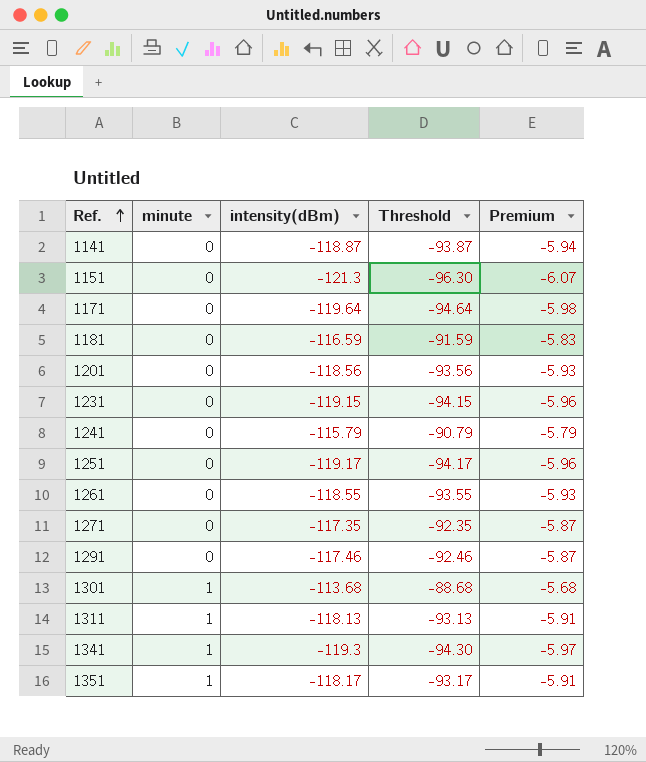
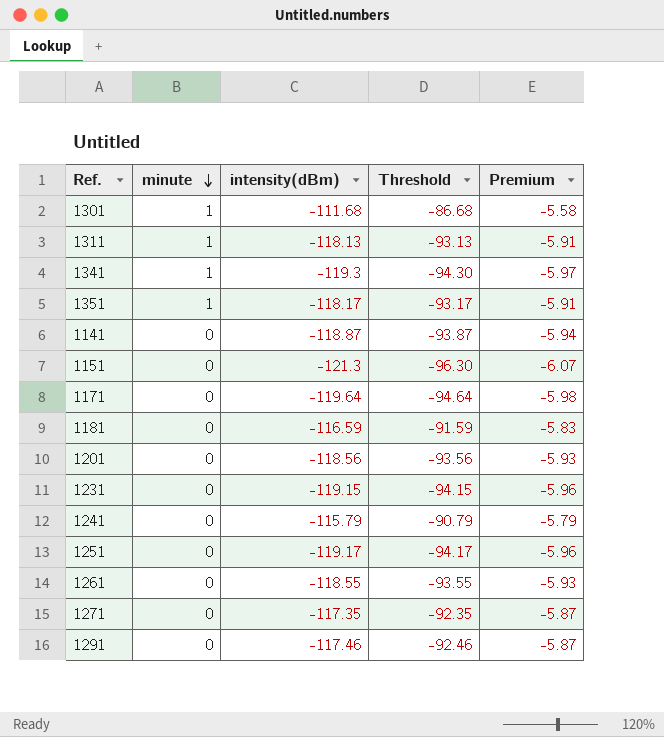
row order: Ref. ascending -> minute descending
1301 | intensity(dBm): -113.68 -> -111.68
1301 | Threshold: -88.68 -> -86.68
1301 | Premium: -5.68 -> -5.58

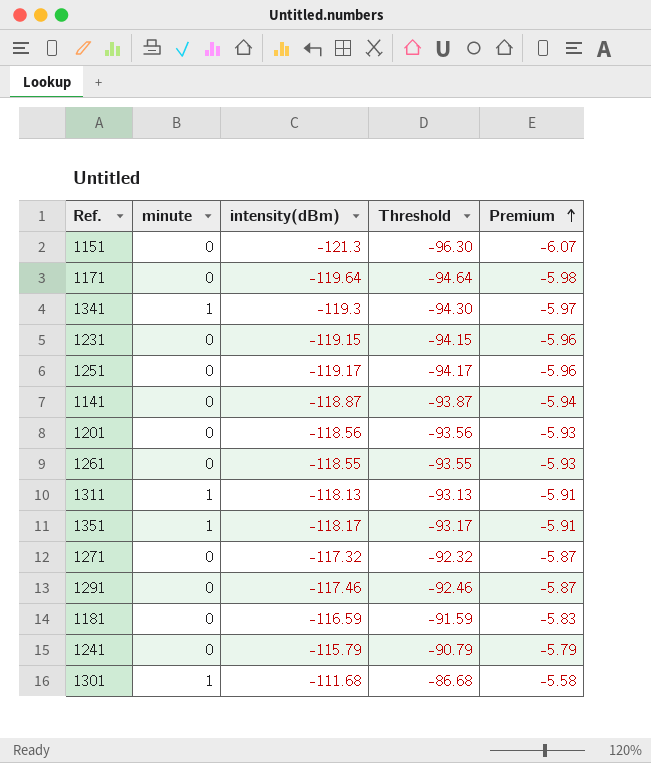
row order: minute descending -> Premium ascending
1271 | intensity(dBm): -117.35 -> -117.32
1271 | Threshold: -92.35 -> -92.32

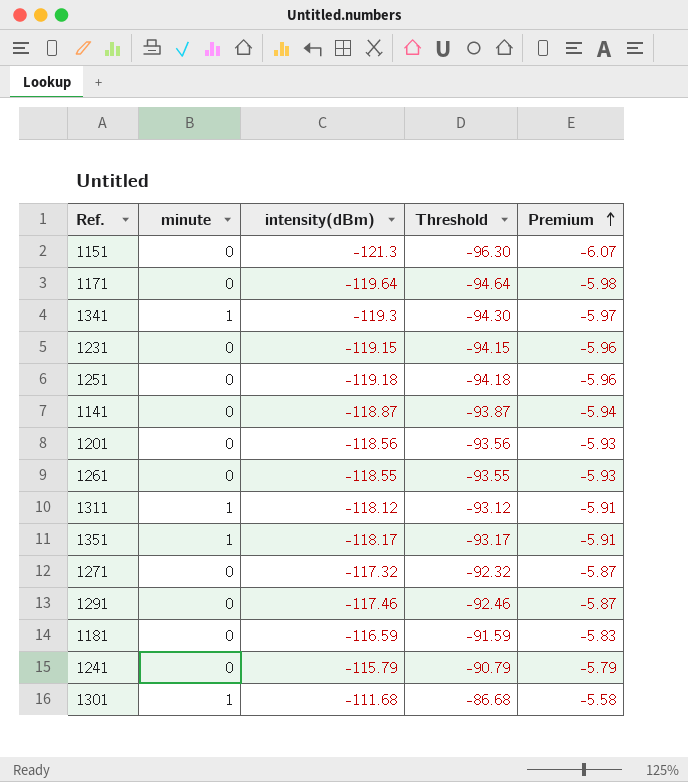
1251 | intensity(dBm): -119.17 -> -119.18
1251 | Threshold: -94.17 -> -94.18
1311 | intensity(dBm): -118.13 -> -118.12
1311 | Threshold: -93.13 -> -93.12

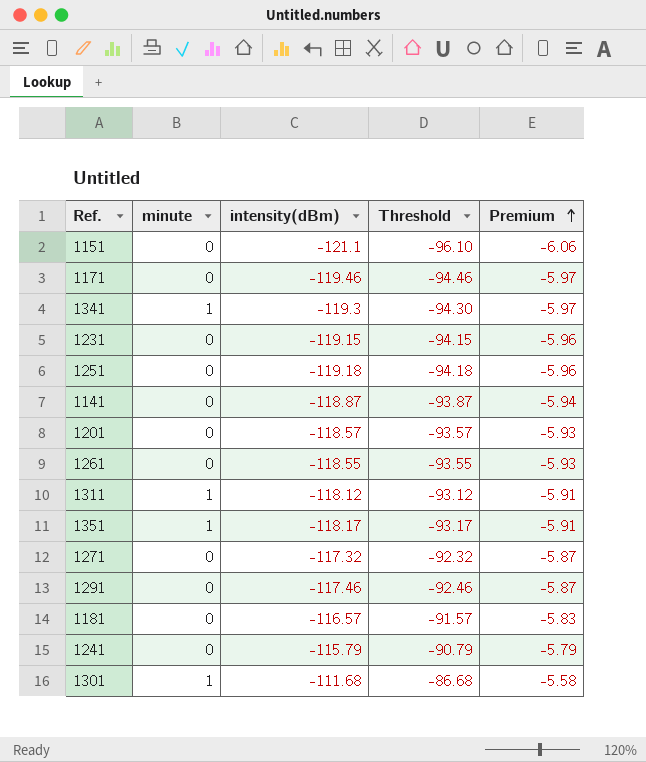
1151 | intensity(dBm): -121.3 -> -121.1
1151 | Threshold: -96.30 -> -96.10
1151 | Premium: -6.07 -> -6.06
1171 | intensity(dBm): -119.64 -> -119.46
1171 | Threshold: -94.64 -> -94.46
1171 | Premium: -5.98 -> -5.97
1201 | intensity(dBm): -118.56 -> -118.57
1201 | Threshold: -93.56 -> -93.57
1181 | intensity(dBm): -116.59 -> -116.57
1181 | Threshold: -91.59 -> -91.57

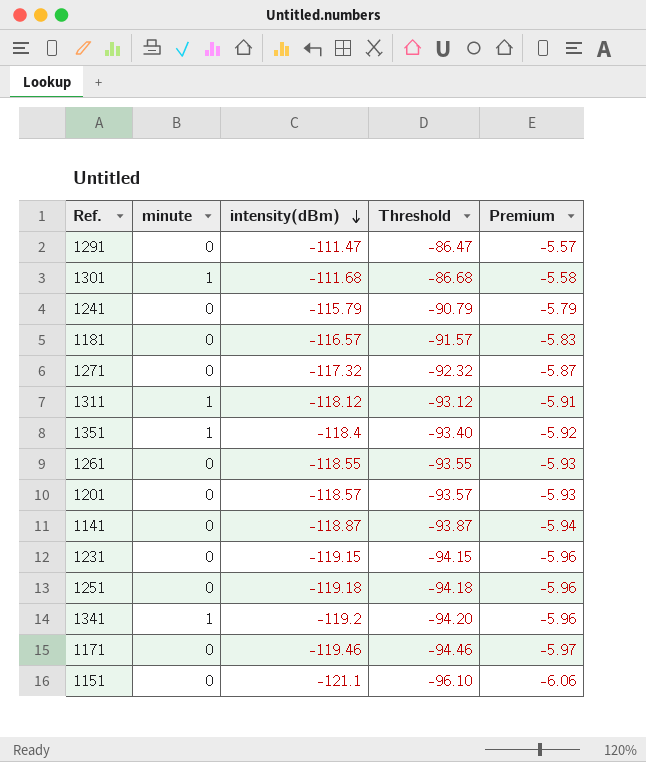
row order: Premium ascending -> intensity(dBm) descending
1291 | intensity(dBm): -117.46 -> -111.47
1291 | Threshold: -92.46 -> -86.47
1291 | Premium: -5.87 -> -5.57
1351 | intensity(dBm): -118.17 -> -118.4
1351 | Threshold: -93.17 -> -93.40
1351 | Premium: -5.91 -> -5.92
1341 | intensity(dBm): -119.3 -> -119.2
1341 | Threshold: -94.30 -> -94.20
1341 | Premium: -5.97 -> -5.96

